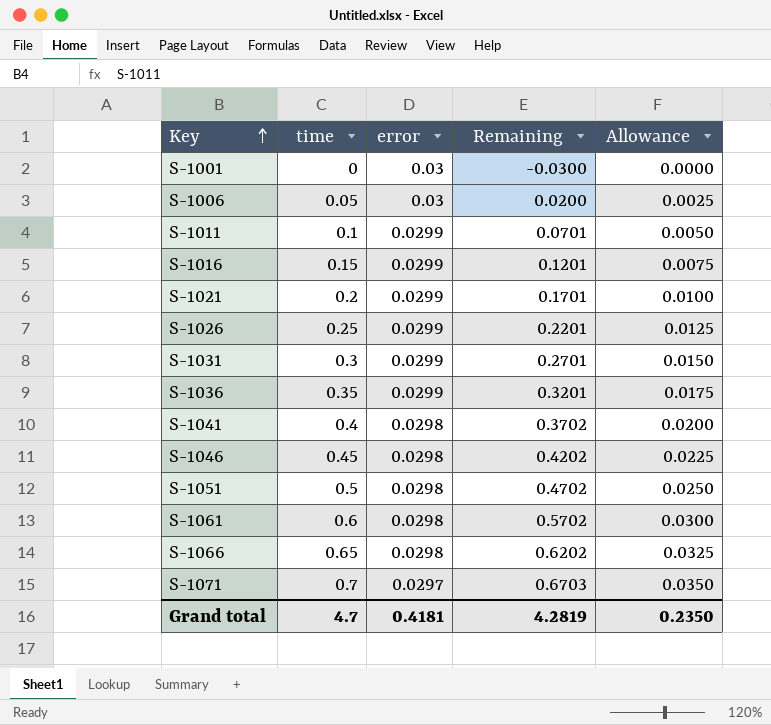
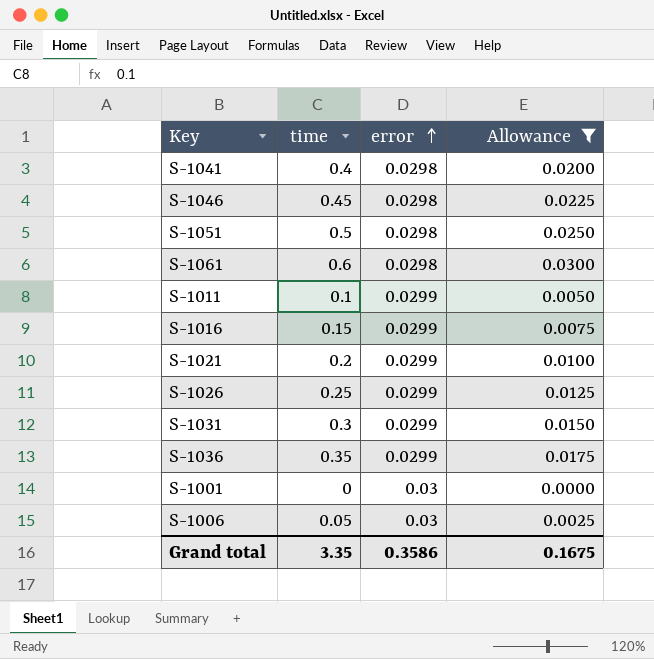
filter: none -> Allowance <= 0.0300
row order: Key ascending -> error ascending
column Remaining | formula: [time] - [error] -> none
Grand total | time: 4.7 -> 3.35
Grand total | error: 0.4181 -> 0.3586
Grand total | Allowance: 0.2350 -> 0.1675

